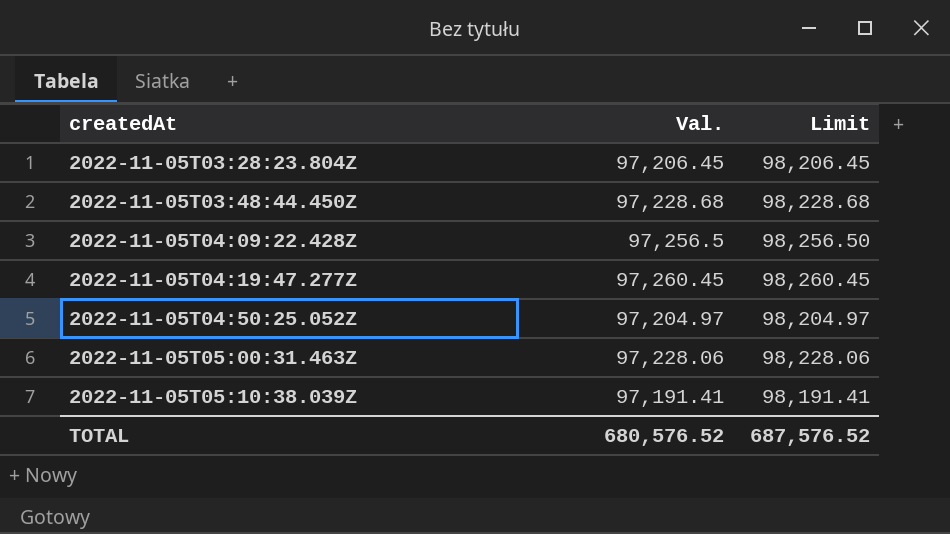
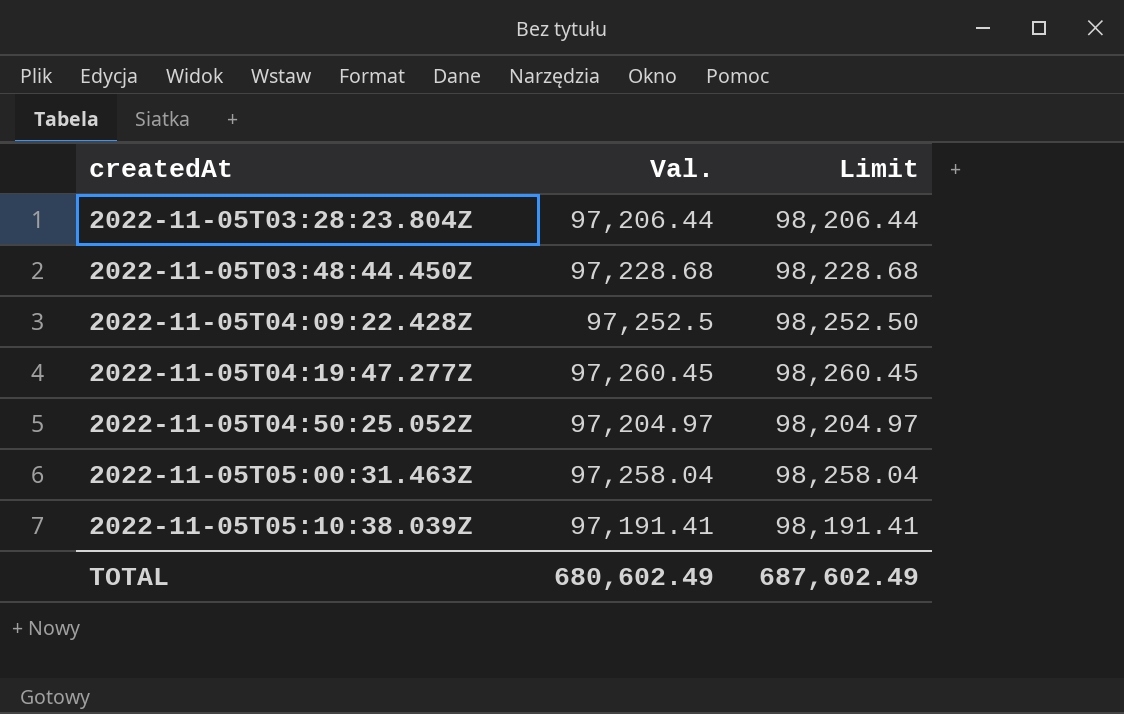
2022-11-05T03:28:23.804Z | Val.: 97,206.45 -> 97,206.44
2022-11-05T03:28:23.804Z | Limit: 98,206.45 -> 98,206.44
2022-11-05T04:09:22.428Z | Val.: 97,256.5 -> 97,252.5
2022-11-05T04:09:22.428Z | Limit: 98,256.50 -> 98,252.50
2022-11-05T05:00:31.463Z | Val.: 97,228.06 -> 97,258.04
2022-11-05T05:00:31.463Z | Limit: 98,228.06 -> 98,258.04
TOTAL | Val.: 680,576.52 -> 680,602.49
TOTAL | Limit: 687,576.52 -> 687,602.49

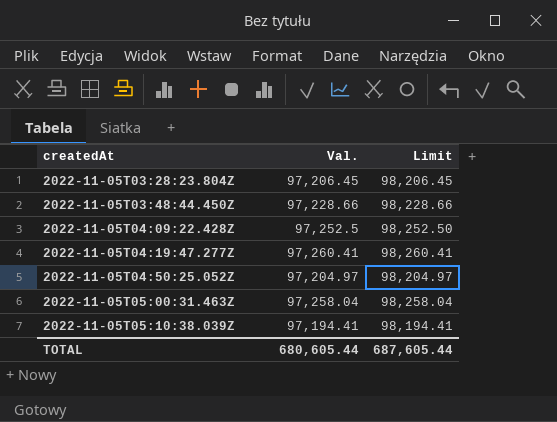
2022-11-05T03:28:23.804Z | Val.: 97,206.44 -> 97,206.45
2022-11-05T03:28:23.804Z | Limit: 98,206.44 -> 98,206.45
2022-11-05T03:48:44.450Z | Val.: 97,228.68 -> 97,228.66
2022-11-05T03:48:44.450Z | Limit: 98,228.68 -> 98,228.66
2022-11-05T04:19:47.277Z | Val.: 97,260.45 -> 97,260.41
2022-11-05T04:19:47.277Z | Limit: 98,260.45 -> 98,260.41
2022-11-05T05:10:38.039Z | Val.: 97,191.41 -> 97,194.41
2022-11-05T05:10:38.039Z | Limit: 98,191.41 -> 98,194.41
TOTAL | Val.: 680,602.49 -> 680,605.44
TOTAL | Limit: 687,602.49 -> 687,605.44

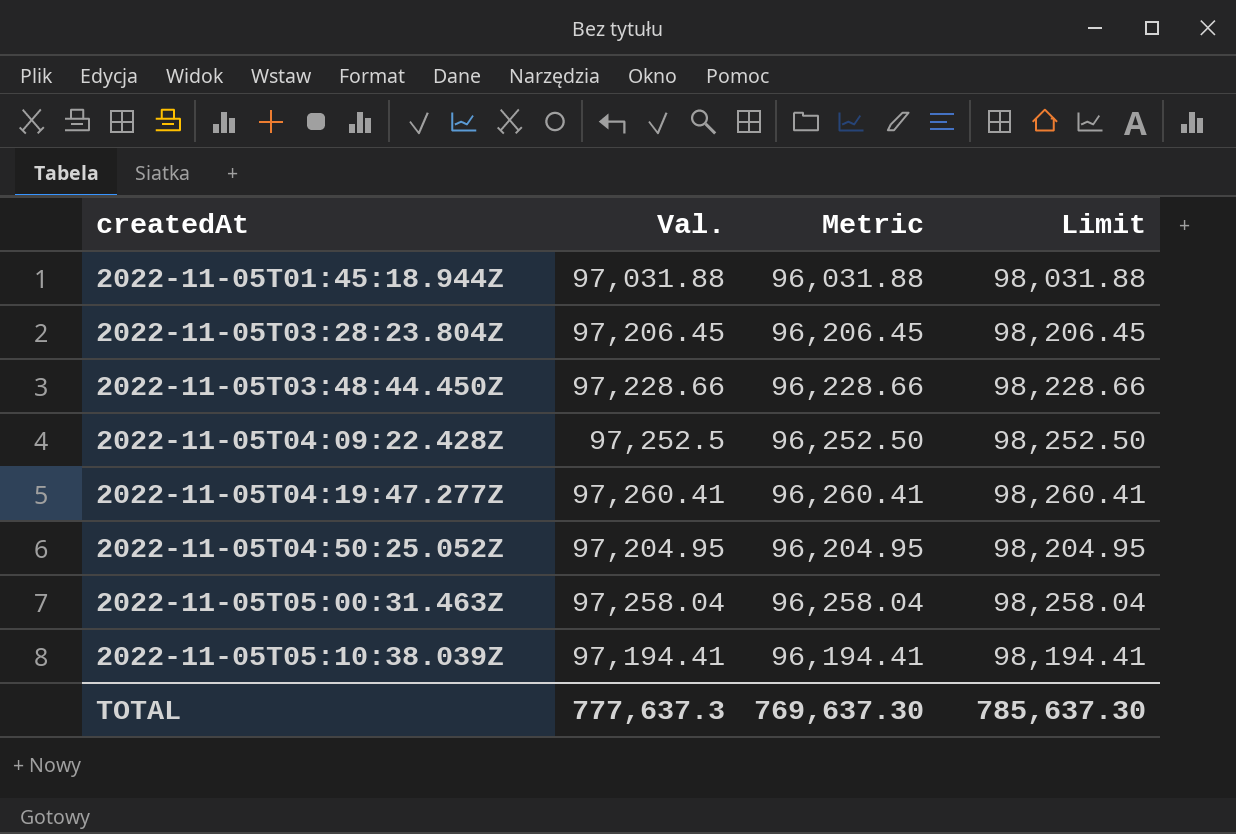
column Metric | formula: none -> [Val.] - 1000
row 2022-11-05T01:45:18.944Z: none -> 97,031.88 | 96,031.88 | 98,031.88
2022-11-05T04:50:25.052Z | Val.: 97,204.97 -> 97,204.95
2022-11-05T04:50:25.052Z | Limit: 98,204.97 -> 98,204.95
TOTAL | Val.: 680,605.44 -> 777,637.3
TOTAL | Limit: 687,605.44 -> 785,637.30

